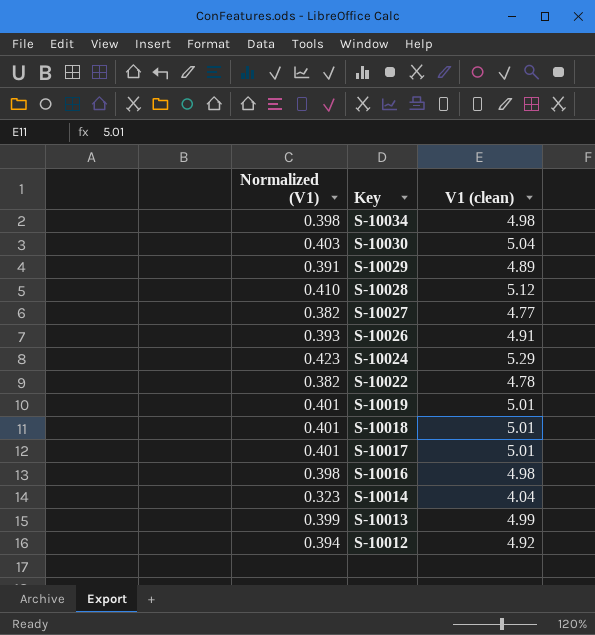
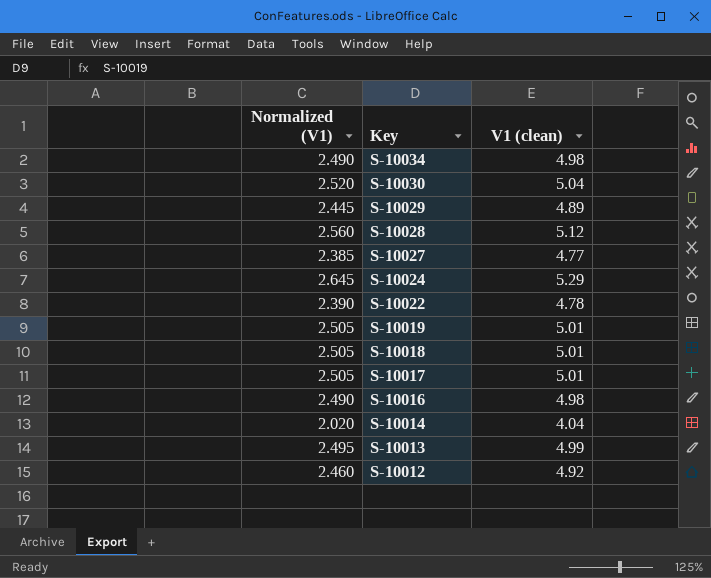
column Normalized (V1) | formula: [V1 (clean)] * 0.08 -> [V1 (clean)] * 0.5
row S-10026: 0.393 | 4.91 -> none

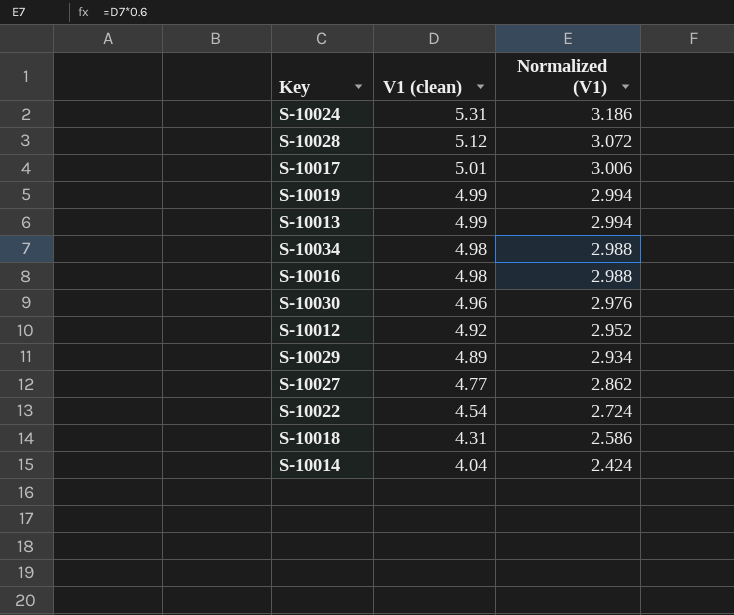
row order: Key descending -> V1 (clean) descending
column Normalized (V1) | formula: [V1 (clean)] * 0.5 -> [V1 (clean)] * 0.6
column Normalized (V1) | position: 1 -> 3
S-10024 | V1 (clean): 5.29 -> 5.31
S-10019 | V1 (clean): 5.01 -> 4.99
S-10030 | V1 (clean): 5.04 -> 4.96
S-10022 | V1 (clean): 4.78 -> 4.54
S-10018 | V1 (clean): 5.01 -> 4.31

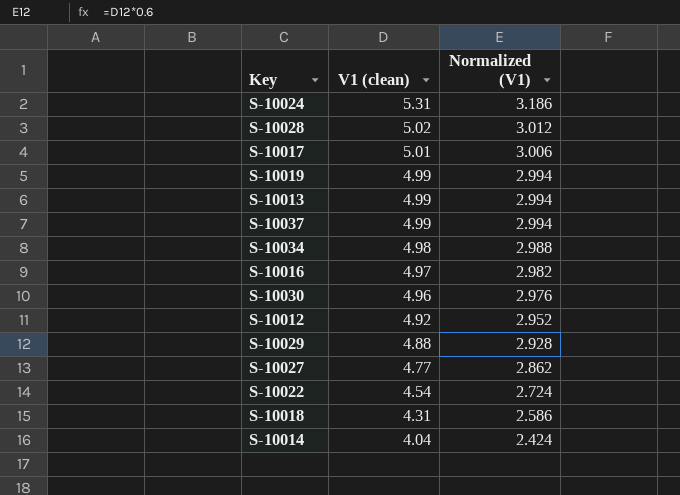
S-10028 | V1 (clean): 5.12 -> 5.02
S-10028 | Normalized (V1): 3.072 -> 3.012
row S-10037: none -> 4.99 | 2.994
S-10016 | V1 (clean): 4.98 -> 4.97
S-10016 | Normalized (V1): 2.988 -> 2.982
S-10029 | V1 (clean): 4.89 -> 4.88
S-10029 | Normalized (V1): 2.934 -> 2.928

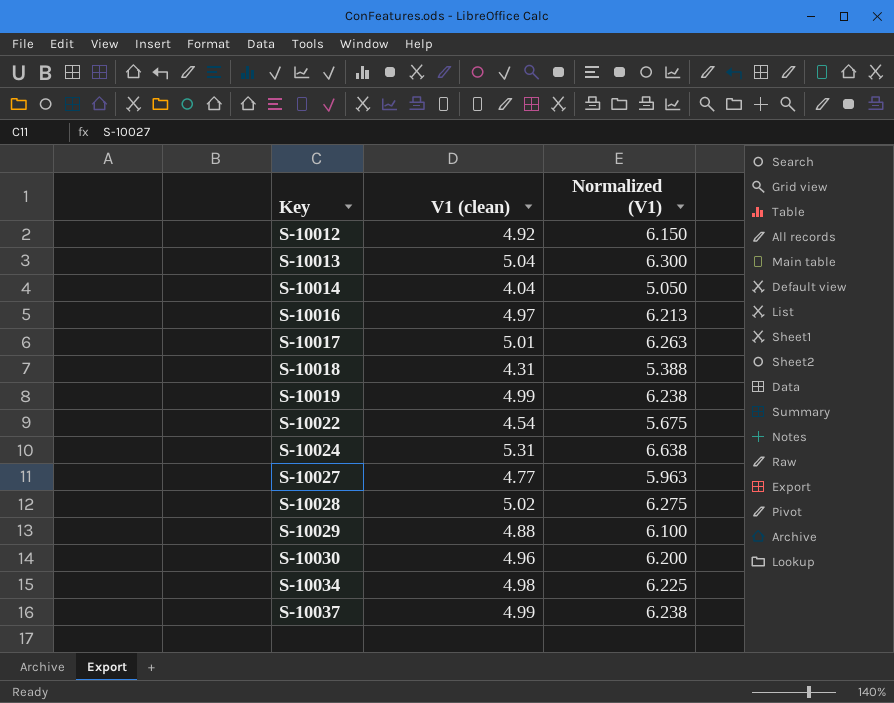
row order: V1 (clean) descending -> Key ascending
column Normalized (V1) | formula: [V1 (clean)] * 0.6 -> [V1 (clean)] * 1.25
S-10013 | V1 (clean): 4.99 -> 5.04

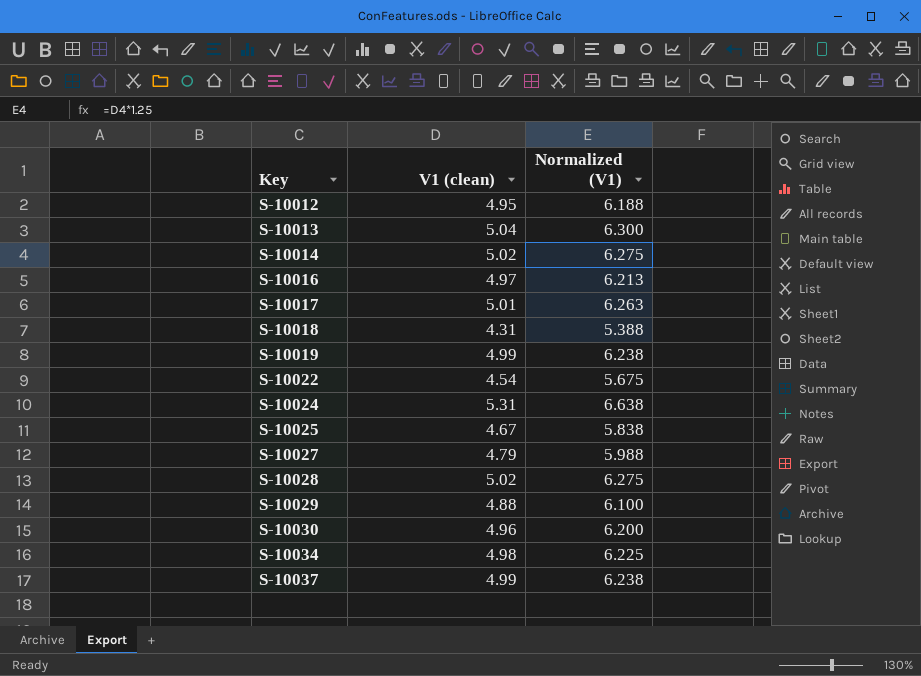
S-10012 | V1 (clean): 4.92 -> 4.95
S-10012 | Normalized (V1): 6.150 -> 6.188
S-10014 | V1 (clean): 4.04 -> 5.02
S-10014 | Normalized (V1): 5.050 -> 6.275
row S-10025: none -> 4.67 | 5.838
S-10027 | V1 (clean): 4.77 -> 4.79
S-10027 | Normalized (V1): 5.963 -> 5.988

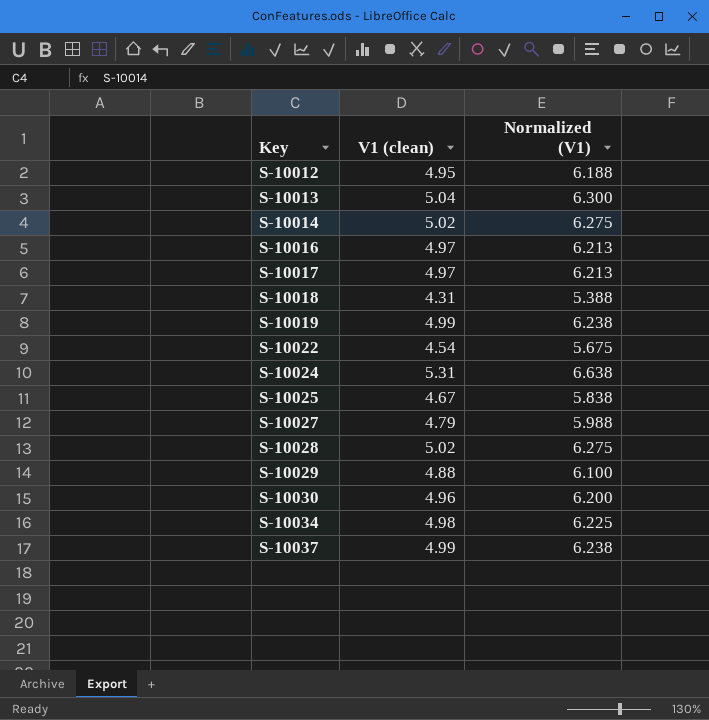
S-10017 | V1 (clean): 5.01 -> 4.97
S-10017 | Normalized (V1): 6.263 -> 6.213

